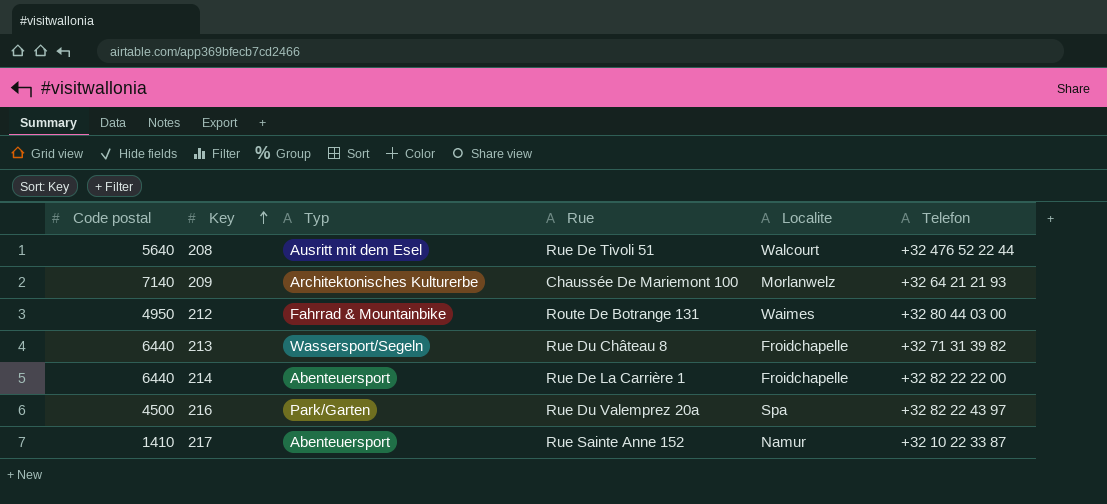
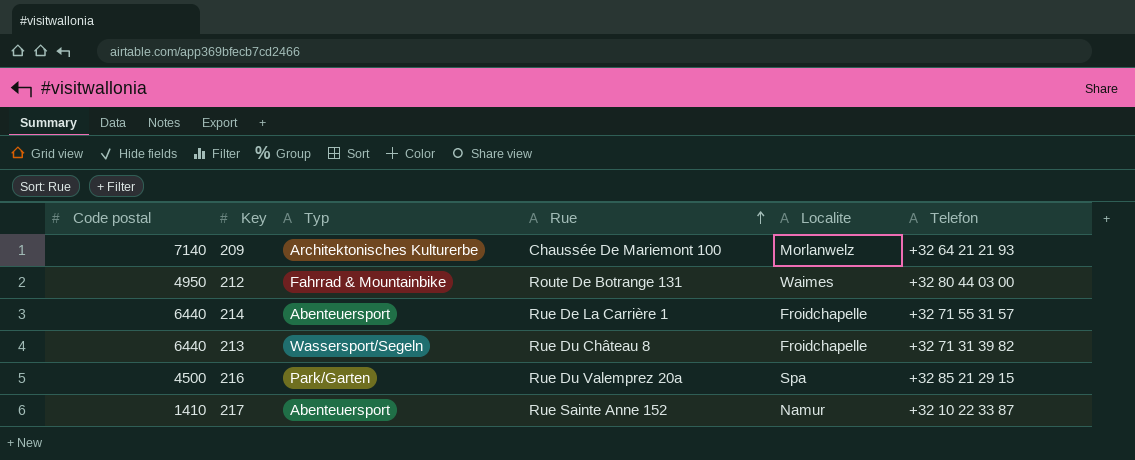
row order: Key ascending -> Rue ascending
row 208: 5640 | Ausritt mit dem Esel | Rue De Tivoli 51 | Walcourt | +32 476 52 22 44 -> none
214 | Telefon: +32 82 22 22 00 -> +32 71 55 31 57
216 | Telefon: +32 82 22 43 97 -> +32 85 21 29 15

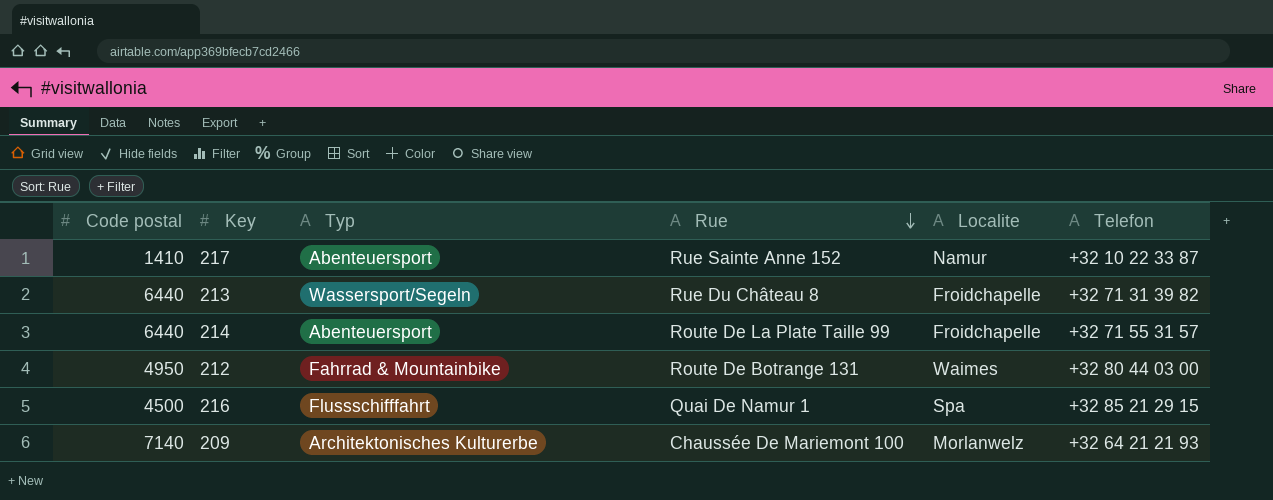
row order: Rue ascending -> Rue descending
214 | Rue: Rue De La Carrière 1 -> Route De La Plate Taille 99
216 | Typ: Park/Garten -> Flussschifffahrt
216 | Rue: Rue Du Valemprez 20a -> Quai De Namur 1

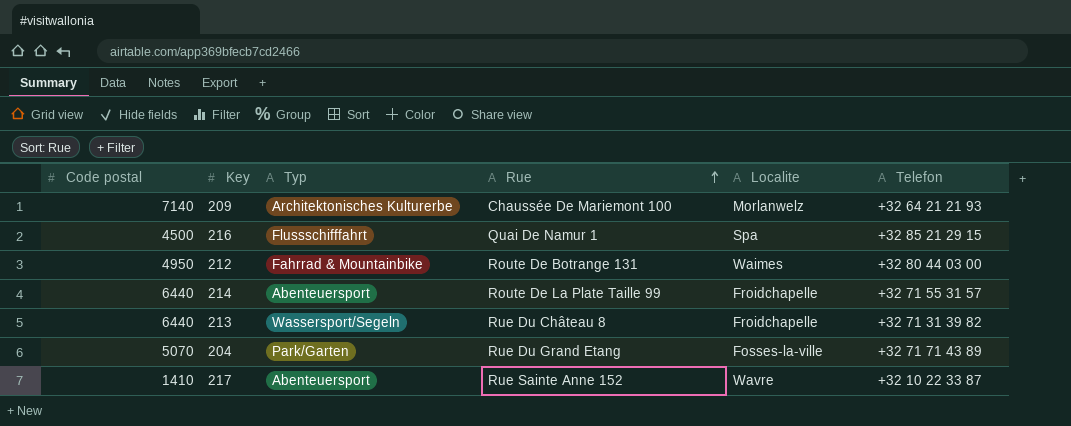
row order: Rue descending -> Rue ascending
row 204: none -> 5070 | Park/Garten | Rue Du Grand Etang | Fosses-la-ville | +32 71 71 43 89
217 | Localite: Namur -> Wavre

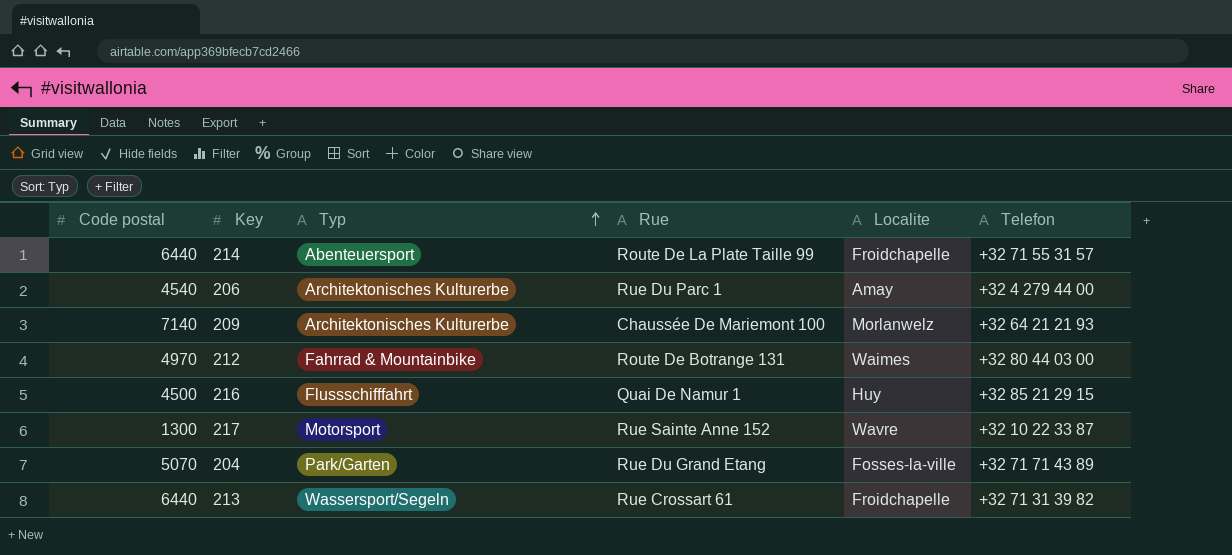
row order: Rue ascending -> Typ ascending
row 206: none -> 4540 | Architektonisches Kulturerbe | Rue Du Parc 1 | Amay | +32 4 279 44 00
212 | Code postal: 4950 -> 4970
216 | Localite: Spa -> Huy
217 | Code postal: 1410 -> 1300
217 | Typ: Abenteuersport -> Motorsport
213 | Rue: Rue Du Château 8 -> Rue Crossart 61

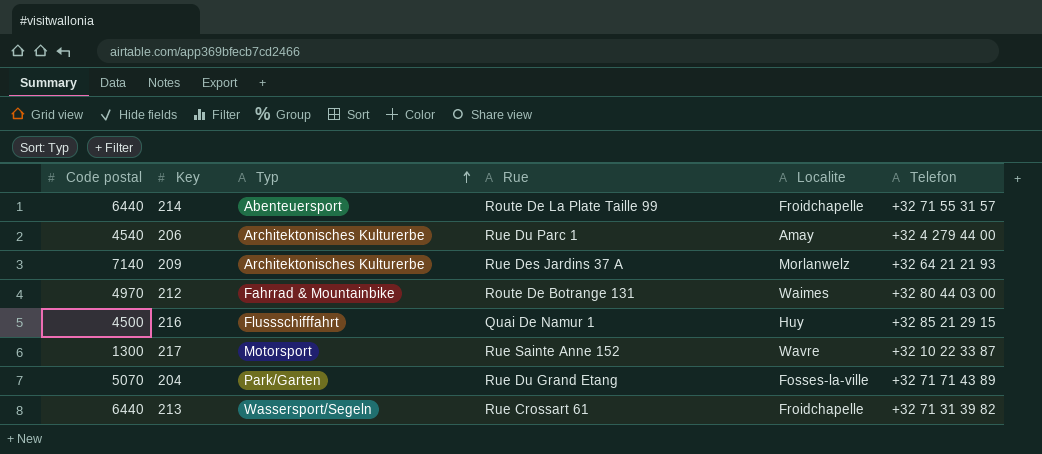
209 | Rue: Chaussée De Mariemont 100 -> Rue Des Jardins 37 A

